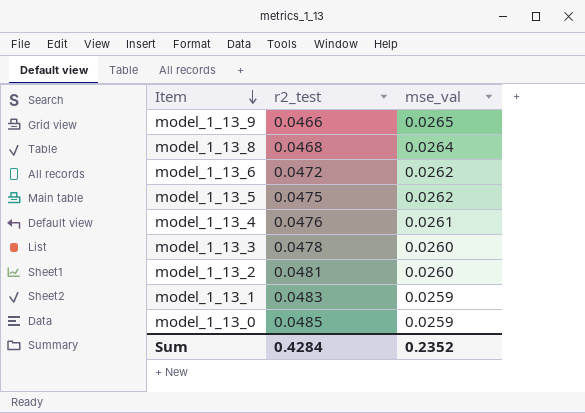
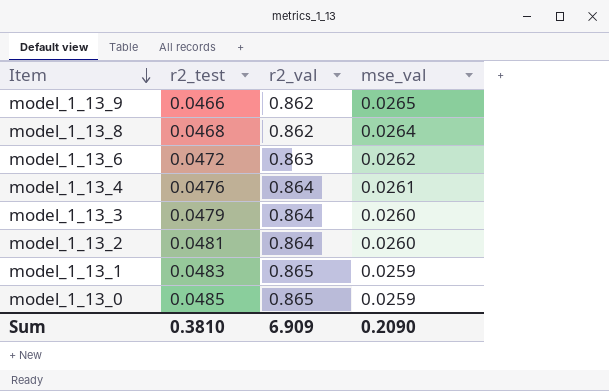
column r2_val | position: none -> 3
row model_1_13_5: 0.0475 | 0.0262 -> none
model_1_13_3 | r2_test: 0.0478 -> 0.0479
Sum | r2_test: 0.4284 -> 0.3810
Sum | mse_val: 0.2352 -> 0.2090

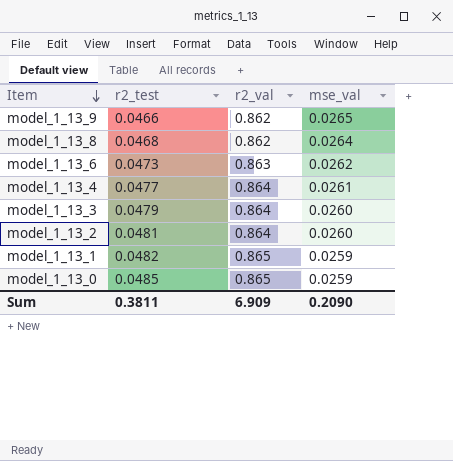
model_1_13_6 | r2_test: 0.0472 -> 0.0473
model_1_13_4 | r2_test: 0.0476 -> 0.0477
model_1_13_1 | r2_test: 0.0483 -> 0.0482
Sum | r2_test: 0.3810 -> 0.3811

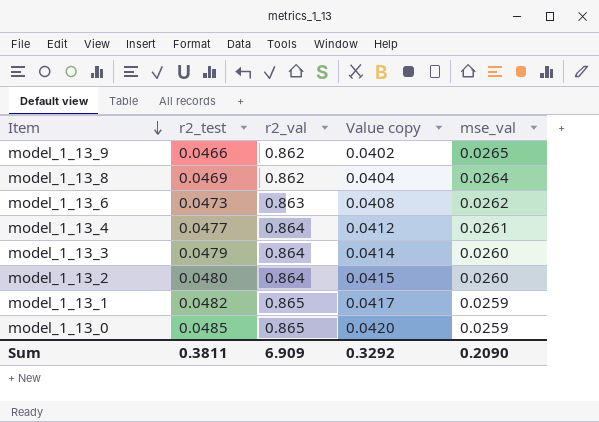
column Value copy | formula: none -> [r2_test] * [r2_val]
model_1_13_8 | r2_test: 0.0468 -> 0.0469
model_1_13_2 | r2_test: 0.0481 -> 0.0480

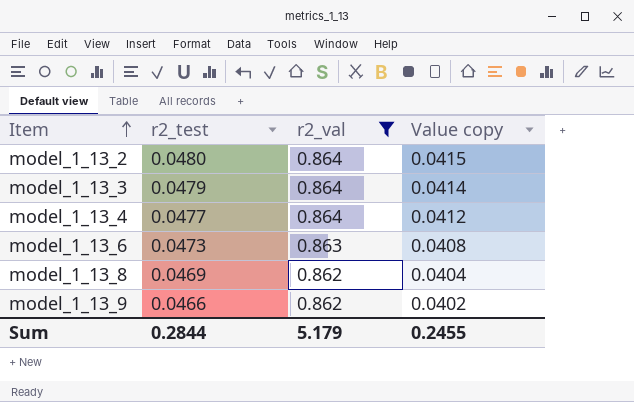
filter: none -> r2_val != 0.865
row order: Item descending -> Item ascending
column mse_val | position: 5 -> none
Sum | r2_test: 0.3811 -> 0.2844
Sum | r2_val: 6.909 -> 5.179
Sum | Value copy: 0.3292 -> 0.2455

